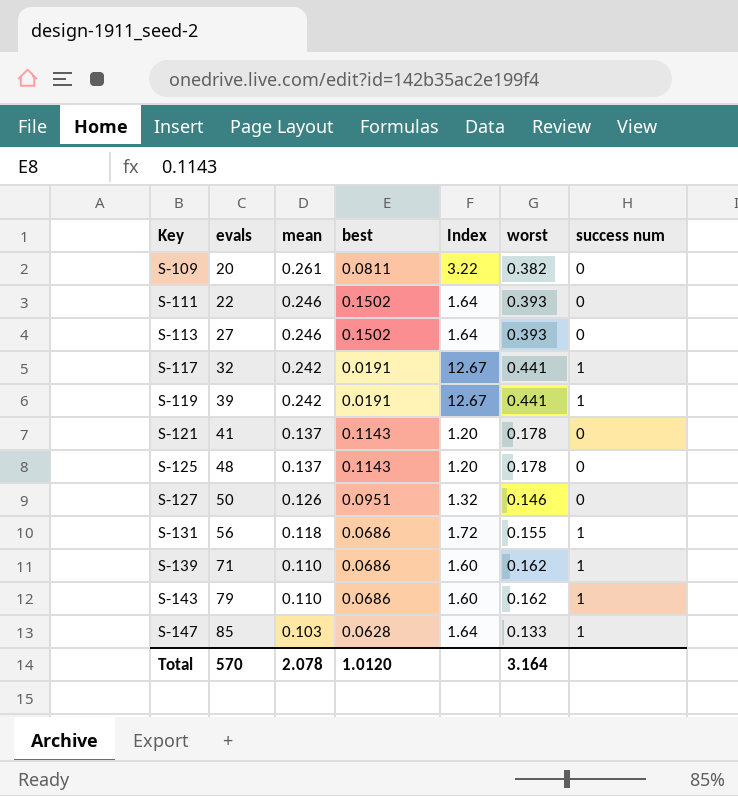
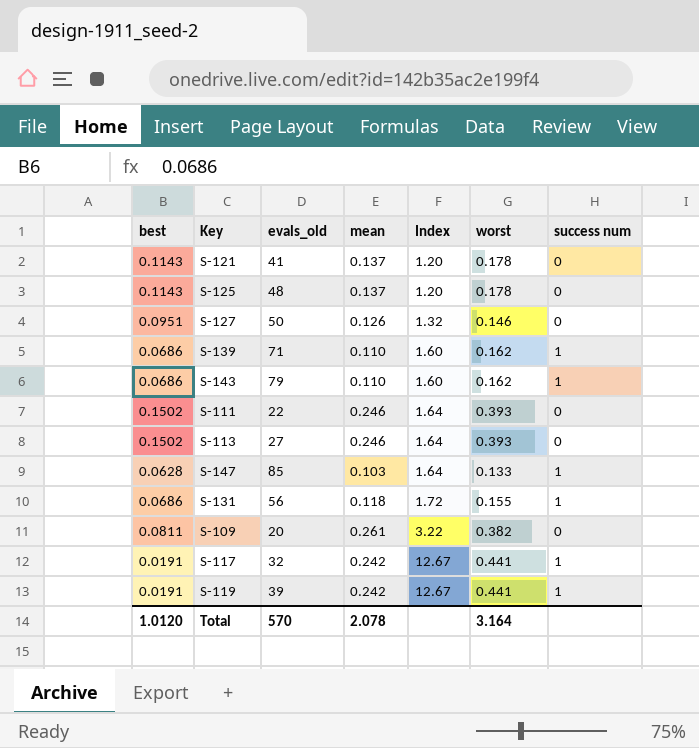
row order: Key ascending -> Index ascending
column best | position: 4 -> 1
column name: evals -> evals_old

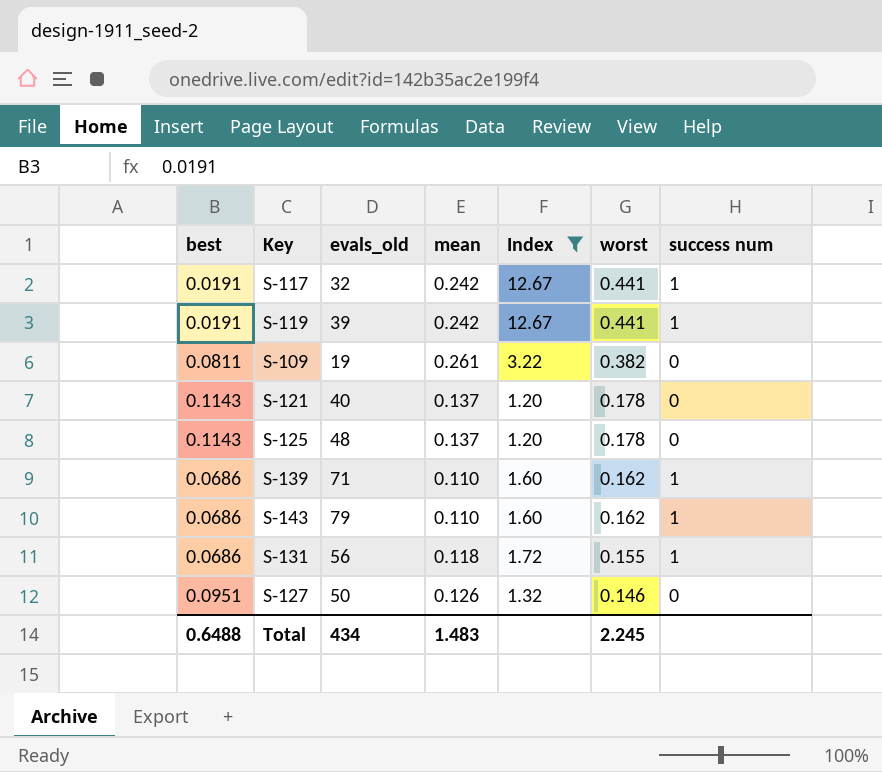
filter: none -> Index != 1.64
row order: Index ascending -> worst descending
S-109 | evals_old: 20 -> 19
S-121 | evals_old: 41 -> 40
Total | best: 1.0120 -> 0.6488
Total | evals_old: 570 -> 434
Total | mean: 2.078 -> 1.483
Total | worst: 3.164 -> 2.245

